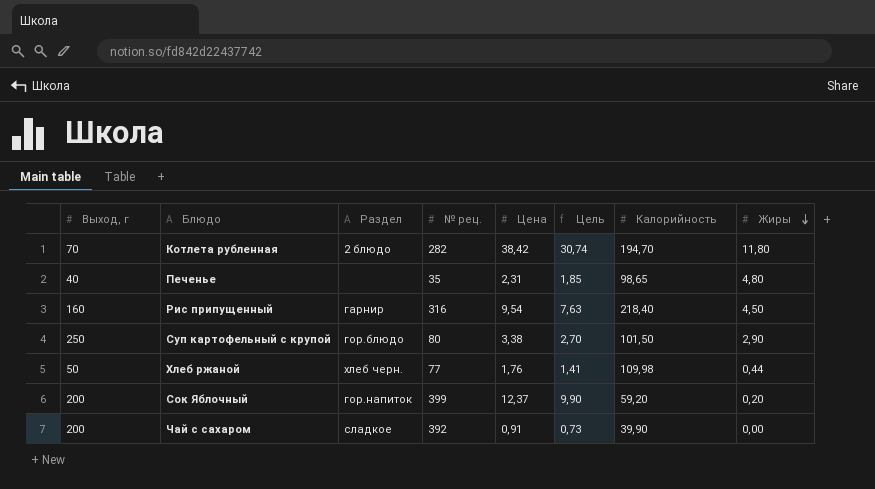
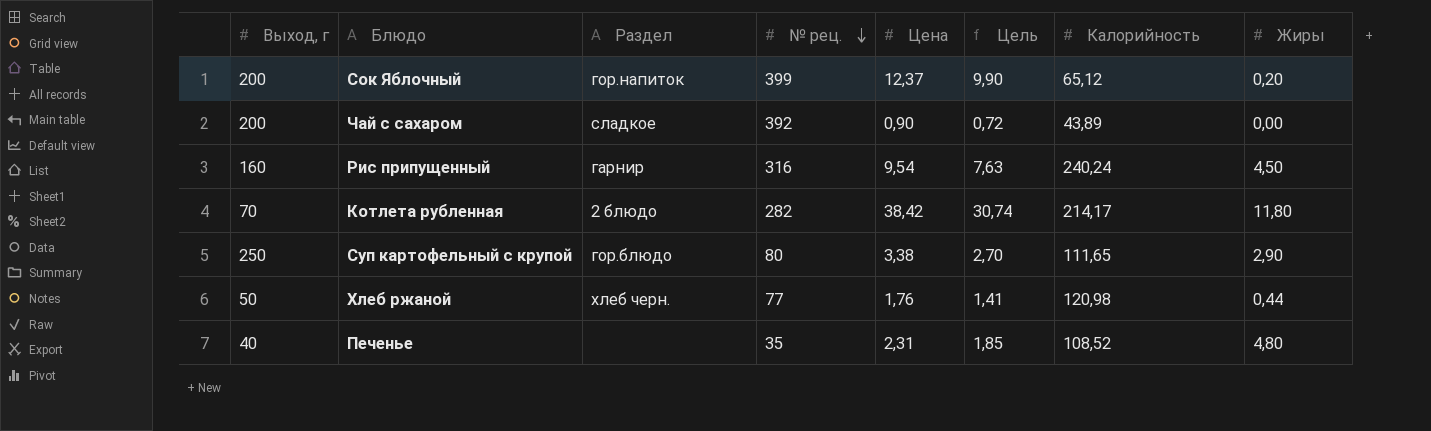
row order: Жиры descending -> № рец. descending
Сок Яблочный | Калорийность: 59,20 -> 65,12
Чай с сахаром | Цена: 0,91 -> 0,90
Чай с сахаром | Цель: 0,73 -> 0,72
Чай с сахаром | Калорийность: 39,90 -> 43,89
Рис припущенный | Калорийность: 218,40 -> 240,24
Котлета рубленная | Калорийность: 194,70 -> 214,17
Суп картофельный с крупой | Калорийность: 101,50 -> 111,65
Хлеб ржаной | Калорийность: 109,98 -> 120,98
Печенье | Калорийность: 98,65 -> 108,52

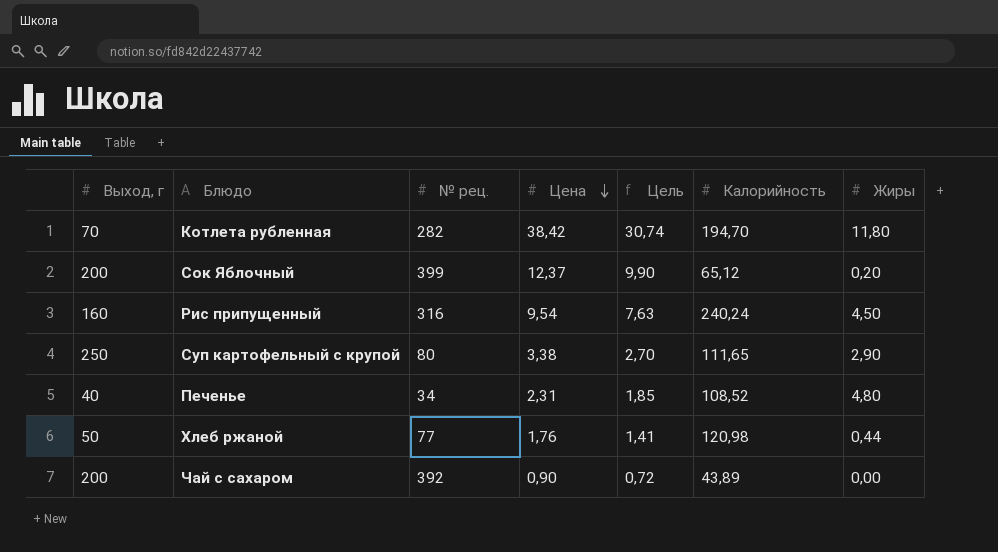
row order: № рец. descending -> Цена descending
column Раздел | position: 3 -> none
Котлета рубленная | Калорийность: 214,17 -> 194,70
Печенье | № рец.: 35 -> 34

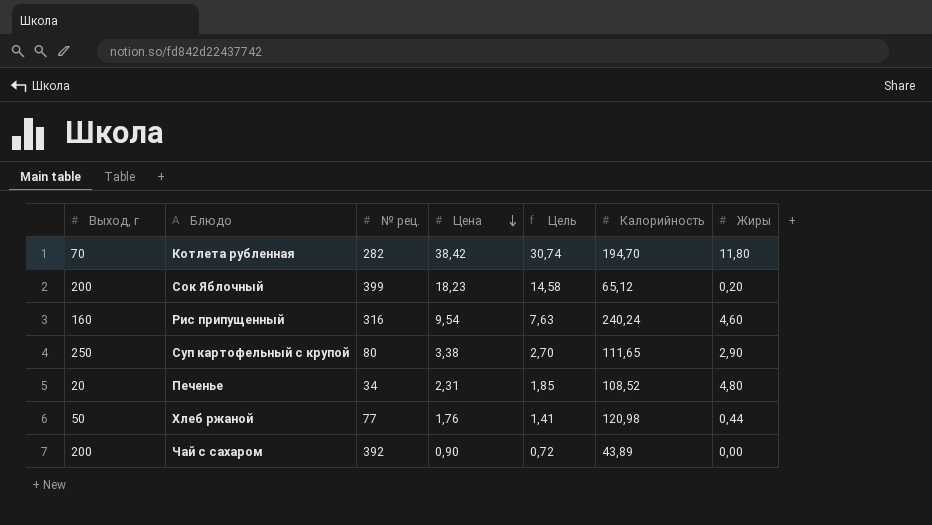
Сок Яблочный | Цена: 12,37 -> 18,23
Сок Яблочный | Цель: 9,90 -> 14,58
Рис припущенный | Жиры: 4,50 -> 4,60
Печенье | Выход, г: 40 -> 20

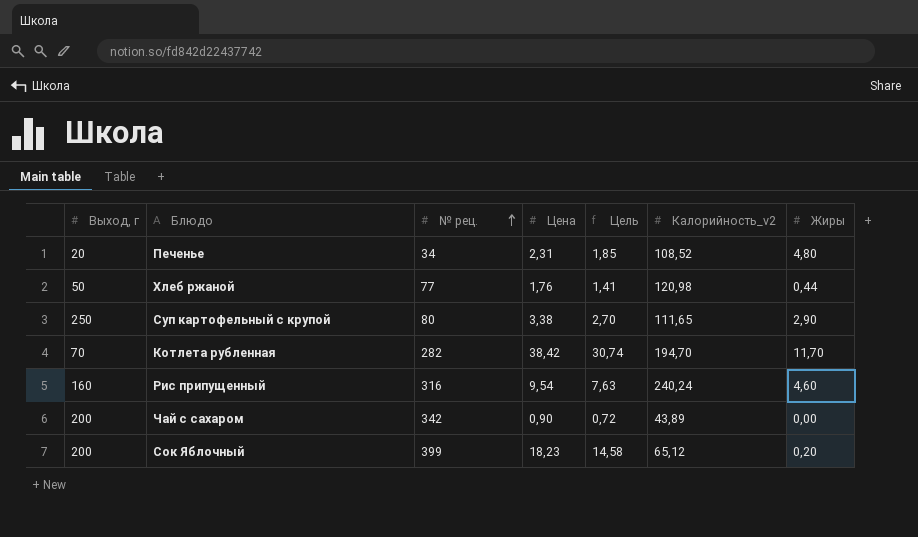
row order: Цена descending -> № рец. ascending
column name: Калорийность -> Калорийность_v2
Котлета рубленная | Жиры: 11,80 -> 11,70
Чай с сахаром | № рец.: 392 -> 342

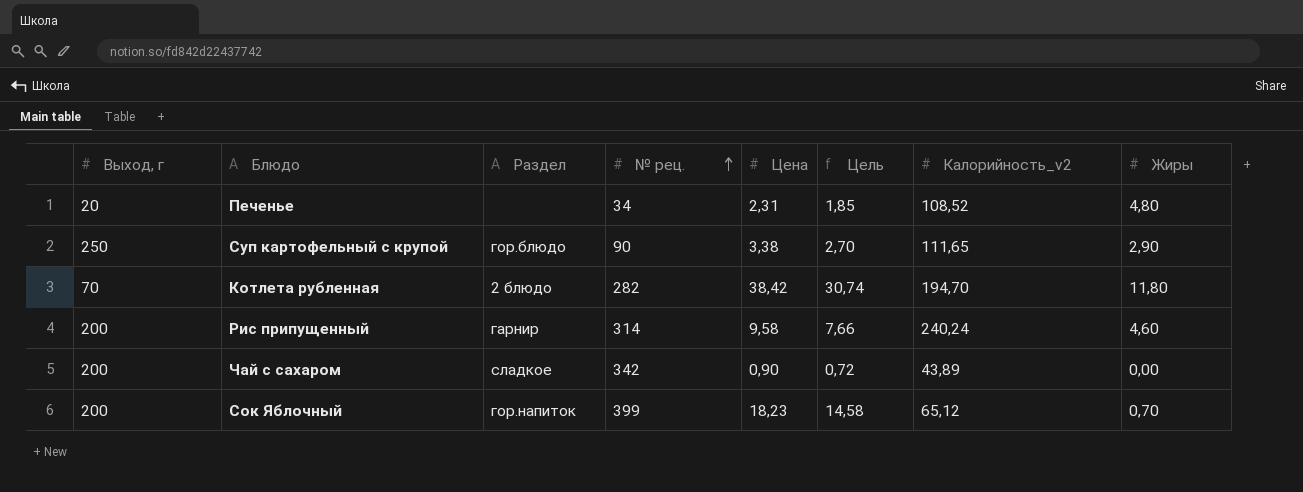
column Раздел | position: none -> 3
row Хлеб ржаной: 50 | 77 | 1,76 | 1,41 | 120,98 | 0,44 -> none
Суп картофельный с крупой | № рец.: 80 -> 90
Котлета рубленная | Жиры: 11,70 -> 11,80
Рис припущенный | Выход, г: 160 -> 200
Рис припущенный | № рец.: 316 -> 314
Рис припущенный | Цена: 9,54 -> 9,58
Рис припущенный | Цель: 7,63 -> 7,66
Сок Яблочный | Жиры: 0,20 -> 0,70

